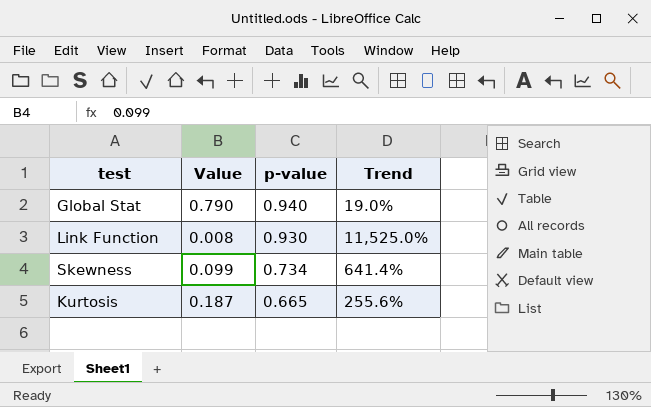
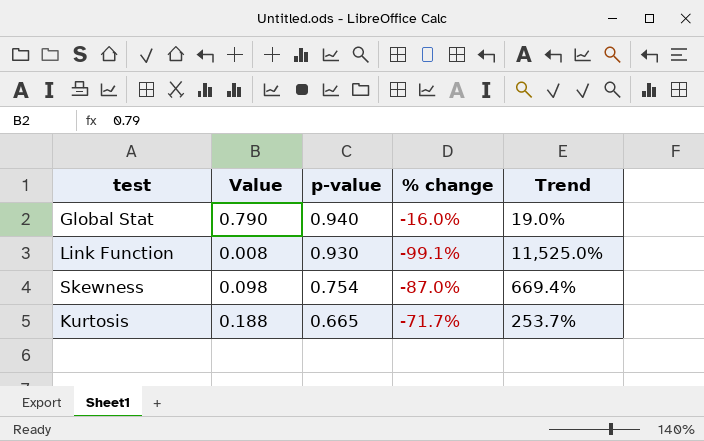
column % change | formula: none -> ([Value] - [p-value]) / [p-value]
Skewness | Value: 0.099 -> 0.098
Skewness | p-value: 0.734 -> 0.754
Skewness | Trend: 641.4% -> 669.4%
Kurtosis | Value: 0.187 -> 0.188
Kurtosis | Trend: 255.6% -> 253.7%

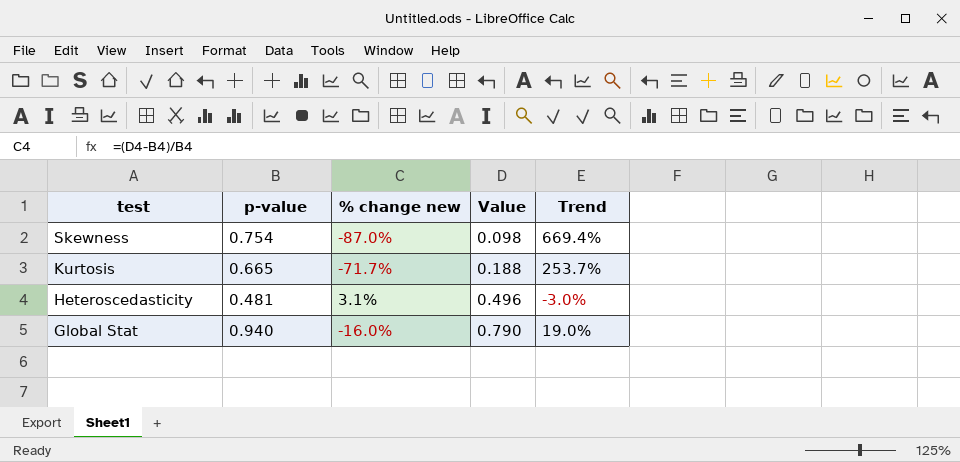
row order: p-value descending -> test descending
column name: % change -> % change new
column Value | position: 2 -> 4
row Link Function: 0.008 | 0.930 | -99.1% | 11,525.0% -> none
row Heteroscedasticity: none -> 0.481 | 3.1% | 0.496 | -3.0%

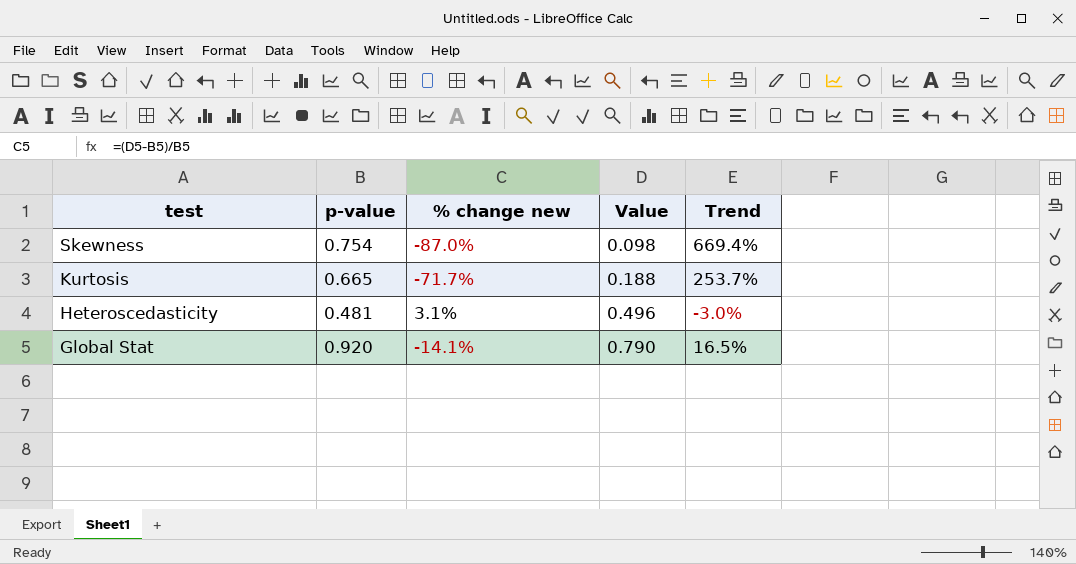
Global Stat | p-value: 0.940 -> 0.920
Global Stat | % change new: -16.0% -> -14.1%
Global Stat | Trend: 19.0% -> 16.5%

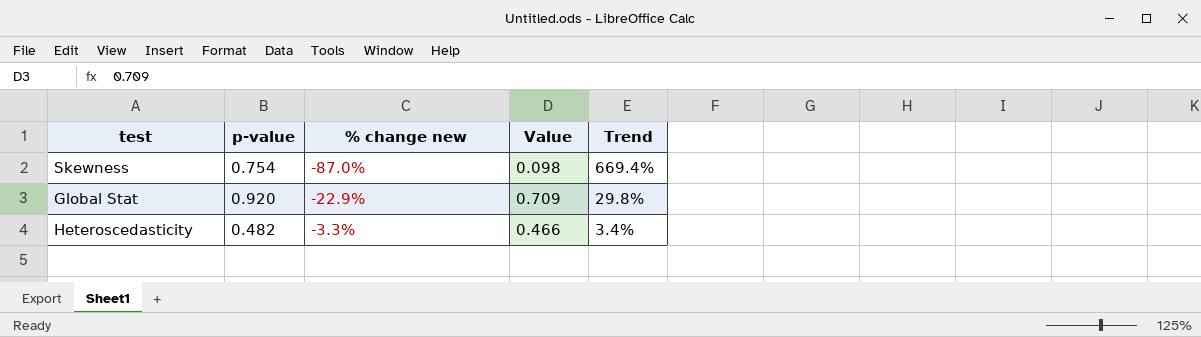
row order: test descending -> % change new ascending
row Kurtosis: 0.665 | -71.7% | 0.188 | 253.7% -> none
Global Stat | % change new: -14.1% -> -22.9%
Global Stat | Value: 0.790 -> 0.709
Global Stat | Trend: 16.5% -> 29.8%
Heteroscedasticity | p-value: 0.481 -> 0.482
Heteroscedasticity | % change new: 3.1% -> -3.3%
Heteroscedasticity | Value: 0.496 -> 0.466
Heteroscedasticity | Trend: -3.0% -> 3.4%

